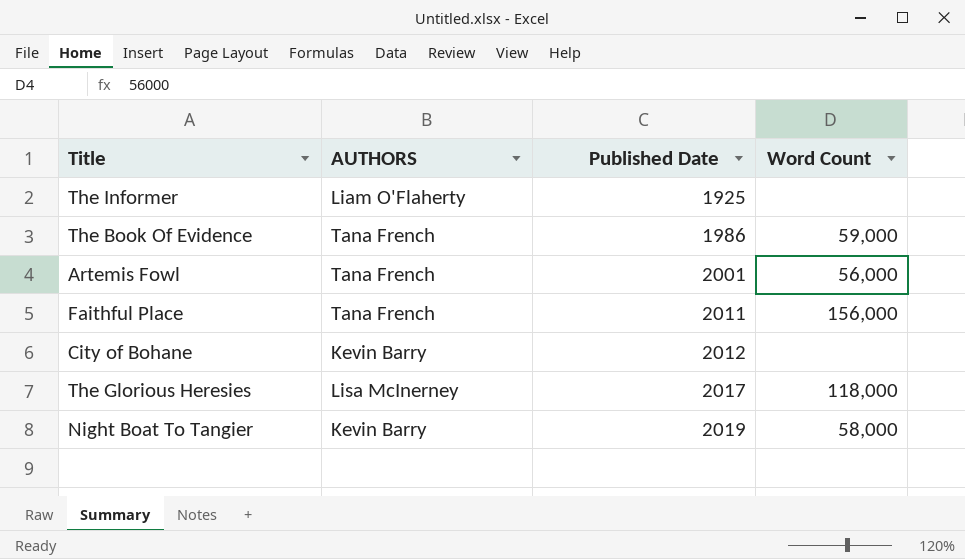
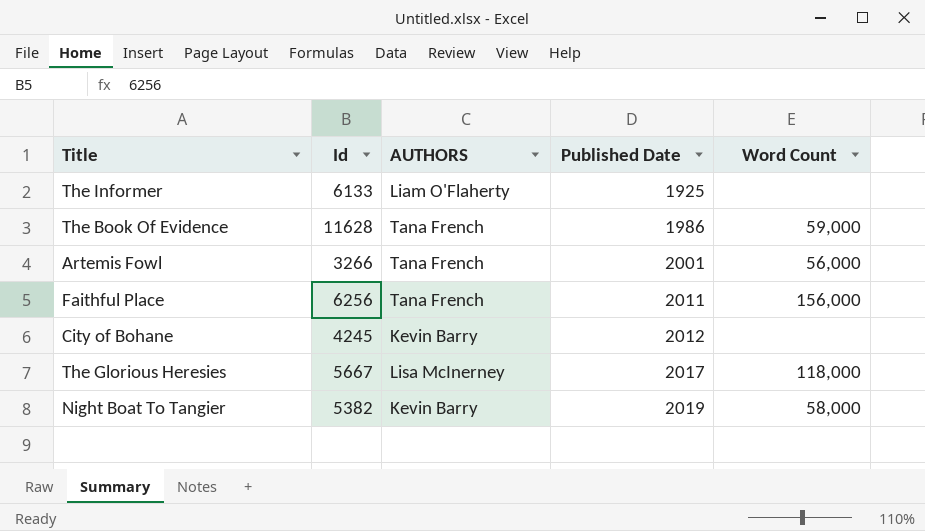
column Id | position: none -> 2

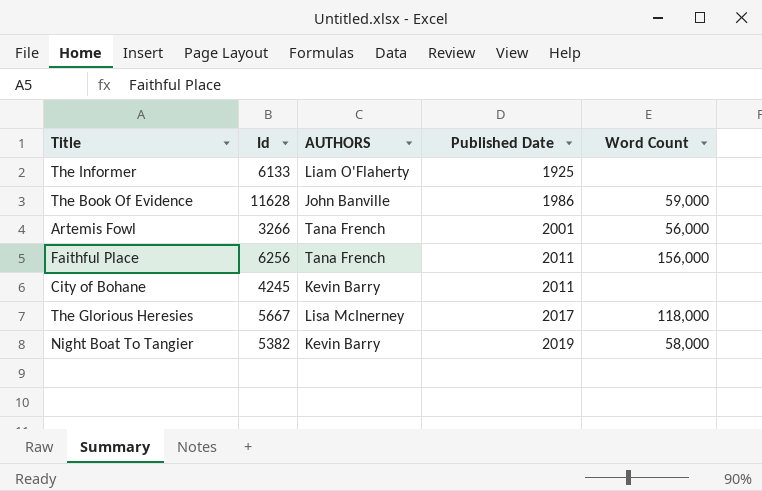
The Book Of Evidence | AUTHORS: Tana French -> John Banville
City of Bohane | Published Date: 2012 -> 2011

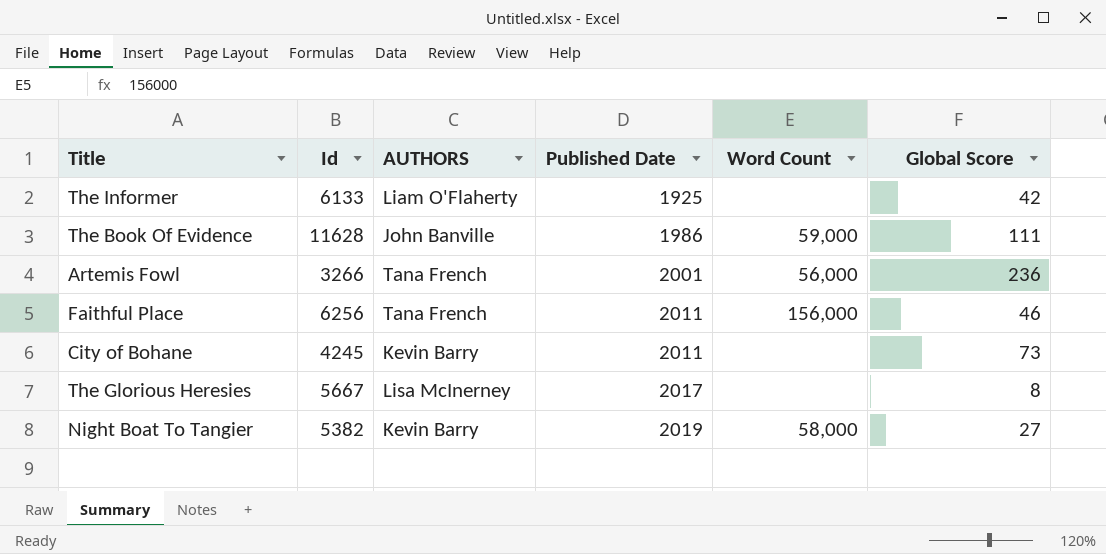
column Global Score | position: none -> 6
The Glorious Heresies | Word Count: 118,000 -> none

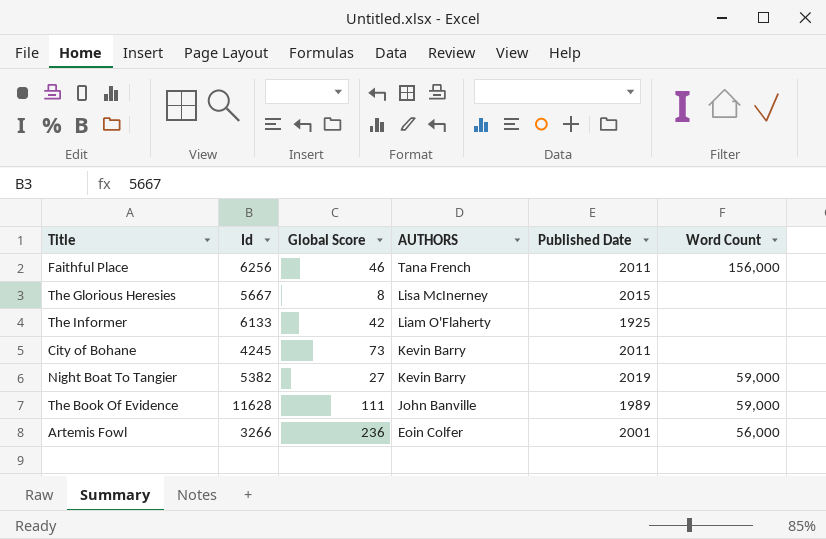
row order: Published Date ascending -> AUTHORS descending
column Global Score | position: 6 -> 3
The Glorious Heresies | Published Date: 2017 -> 2015
Night Boat To Tangier | Word Count: 58,000 -> 59,000
The Book Of Evidence | Published Date: 1986 -> 1989
Artemis Fowl | AUTHORS: Tana French -> Eoin Colfer

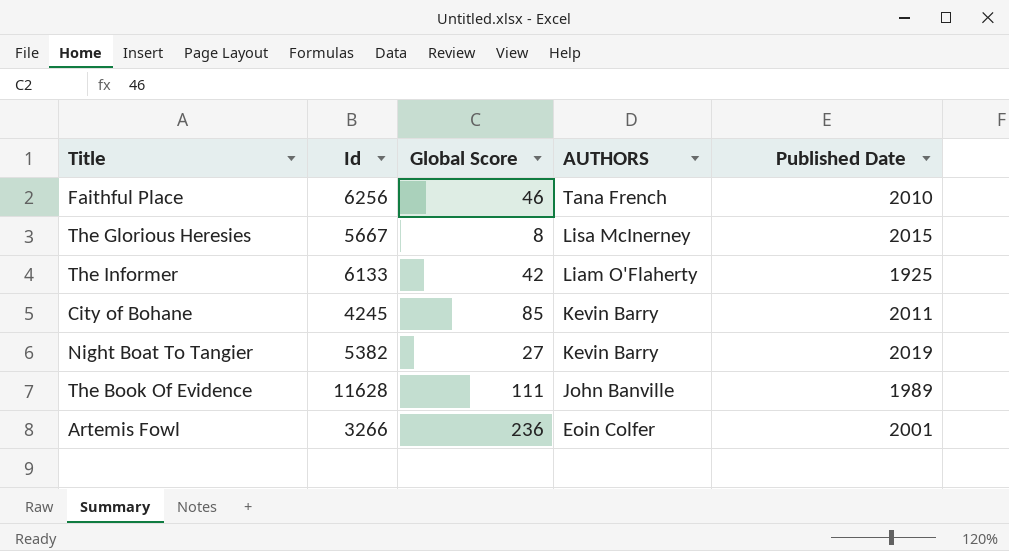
column Word Count | position: 6 -> none
Faithful Place | Published Date: 2011 -> 2010
City of Bohane | Global Score: 73 -> 85

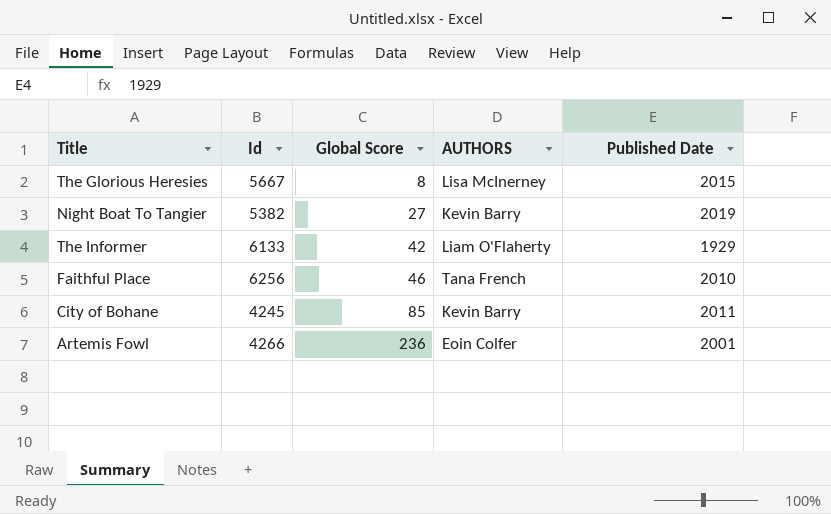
row order: AUTHORS descending -> Global Score ascending
row The Book Of Evidence: 11628 | 111 | John Banville | 1989 -> none
The Informer | Published Date: 1925 -> 1929
Artemis Fowl | Id: 3266 -> 4266

